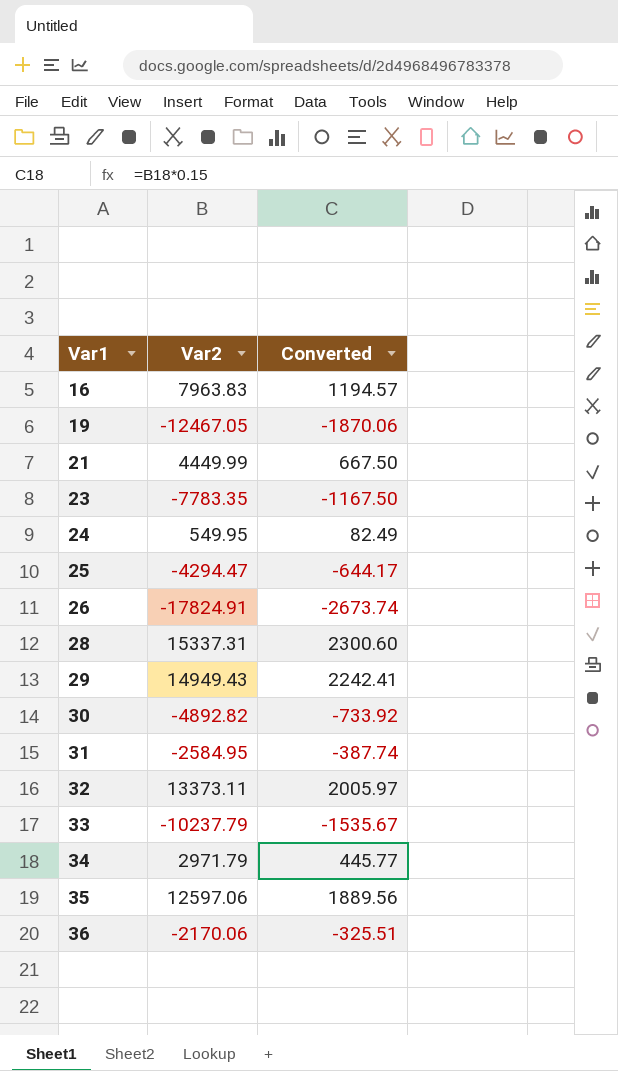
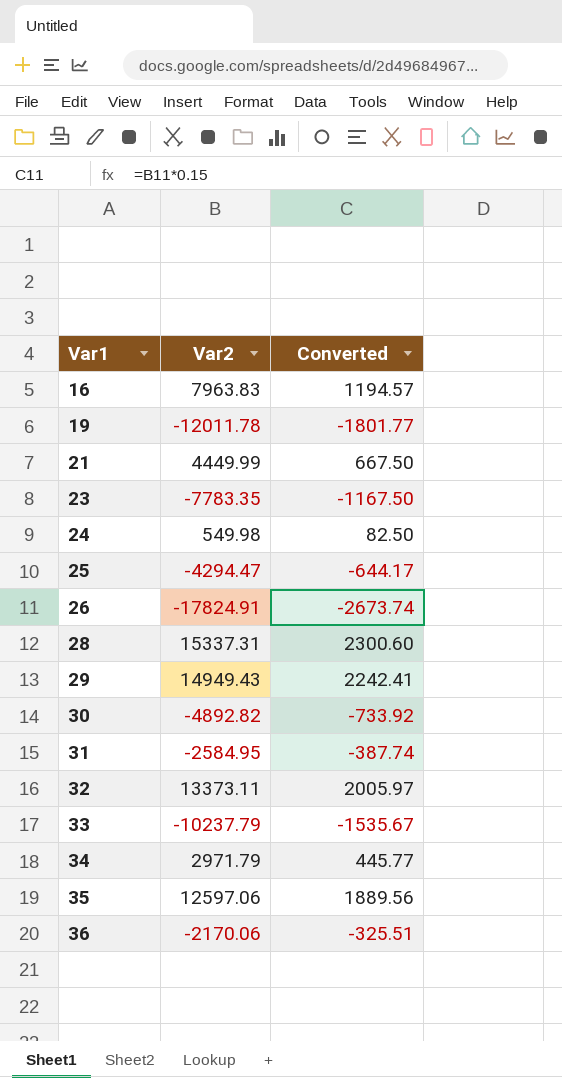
19 | Var2: -12467.05 -> -12011.78
19 | Converted: -1870.06 -> -1801.77
24 | Var2: 549.95 -> 549.98
24 | Converted: 82.49 -> 82.50

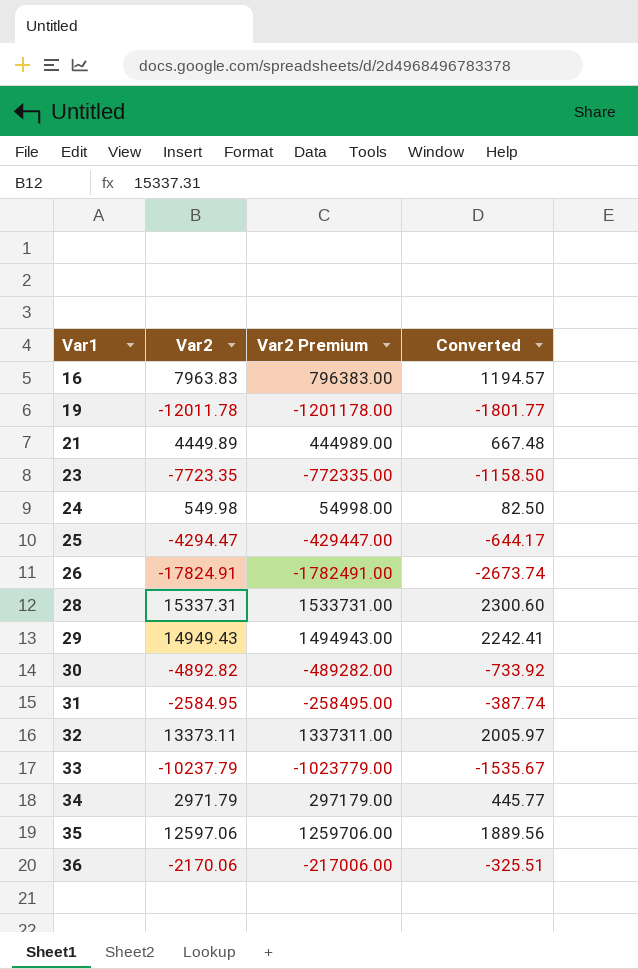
column Var2 Premium | formula: none -> [Var2] * 100
21 | Var2: 4449.99 -> 4449.89
21 | Converted: 667.50 -> 667.48
23 | Var2: -7783.35 -> -7723.35
23 | Converted: -1167.50 -> -1158.50

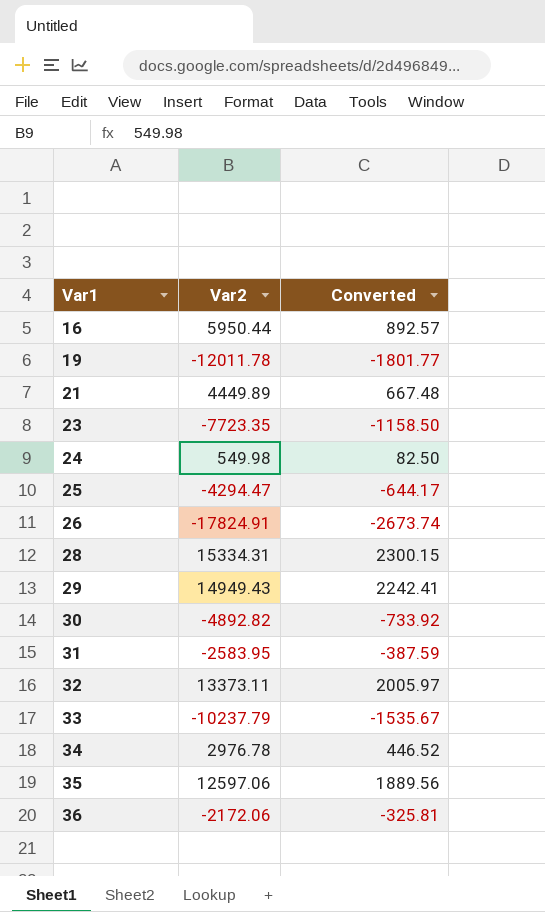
column Var2 Premium | formula: [Var2] * 100 -> none
16 | Var2: 7963.83 -> 5950.44
16 | Converted: 1194.57 -> 892.57
28 | Var2: 15337.31 -> 15334.31
28 | Converted: 2300.60 -> 2300.15
31 | Var2: -2584.95 -> -2583.95
31 | Converted: -387.74 -> -387.59
34 | Var2: 2971.79 -> 2976.78
34 | Converted: 445.77 -> 446.52
36 | Var2: -2170.06 -> -2172.06
36 | Converted: -325.51 -> -325.81

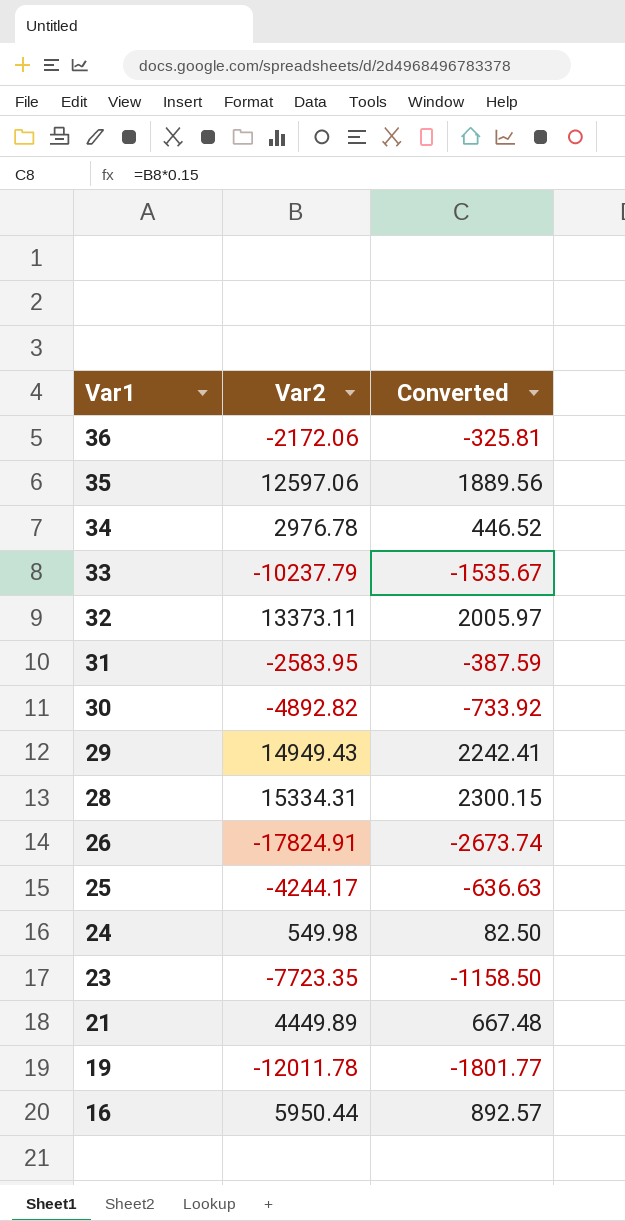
row order: Var1 ascending -> Var1 descending
25 | Var2: -4294.47 -> -4244.17
25 | Converted: -644.17 -> -636.63

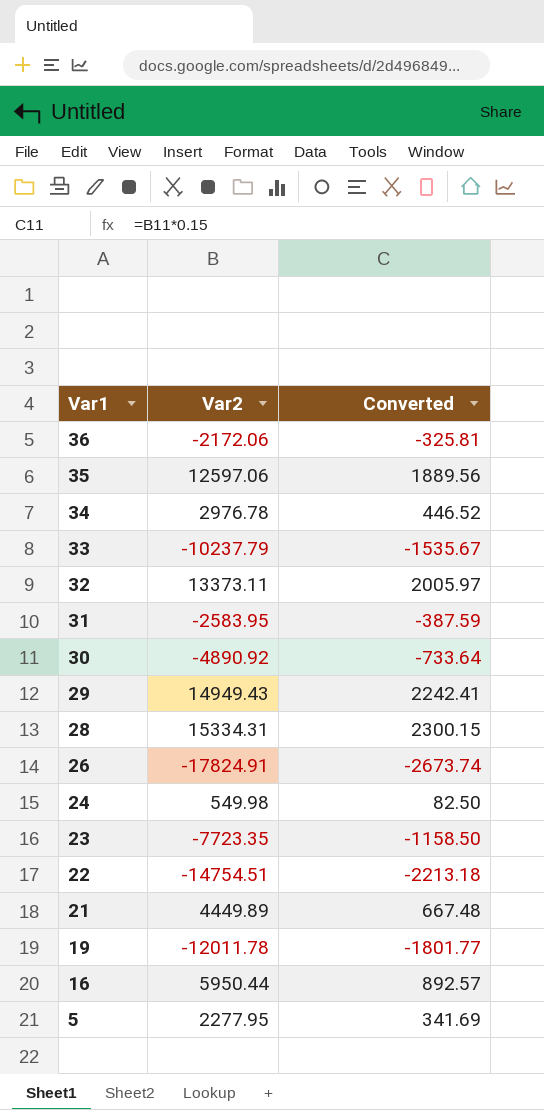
row 25: -4244.17 | -636.63 -> none
30 | Var2: -4892.82 -> -4890.92
30 | Converted: -733.92 -> -733.64
row 22: none -> -14754.51 | -2213.18
row 5: none -> 2277.95 | 341.69

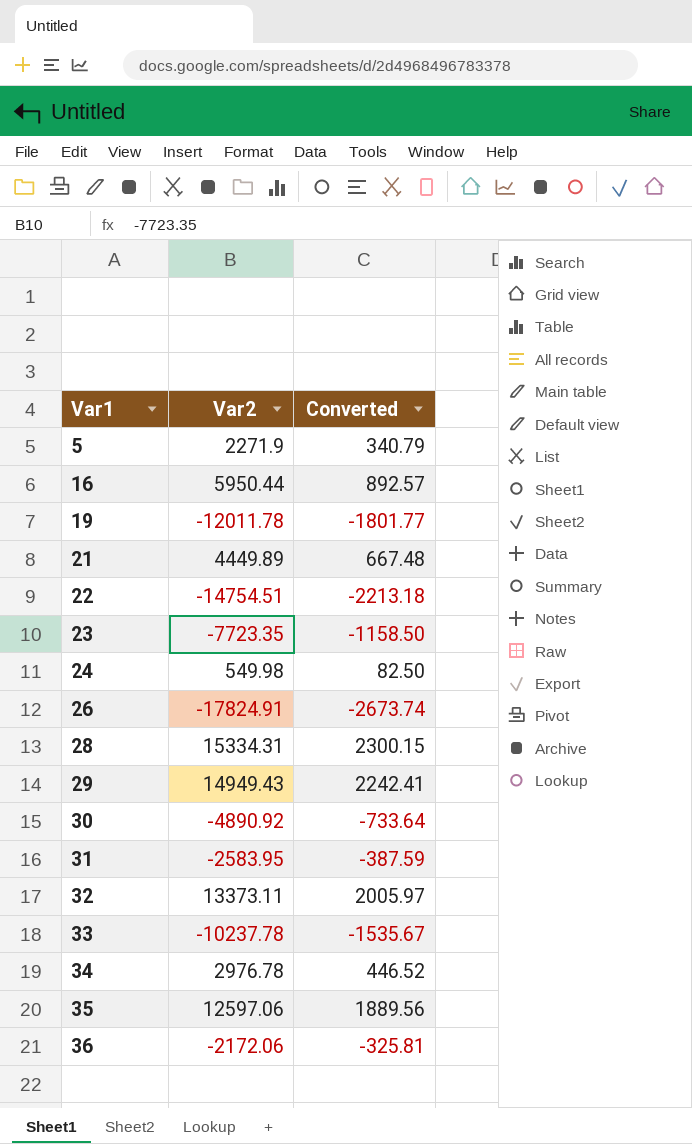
row order: Var1 descending -> Var1 ascending
5 | Var2: 2277.95 -> 2271.9
5 | Converted: 341.69 -> 340.79
33 | Var2: -10237.79 -> -10237.78

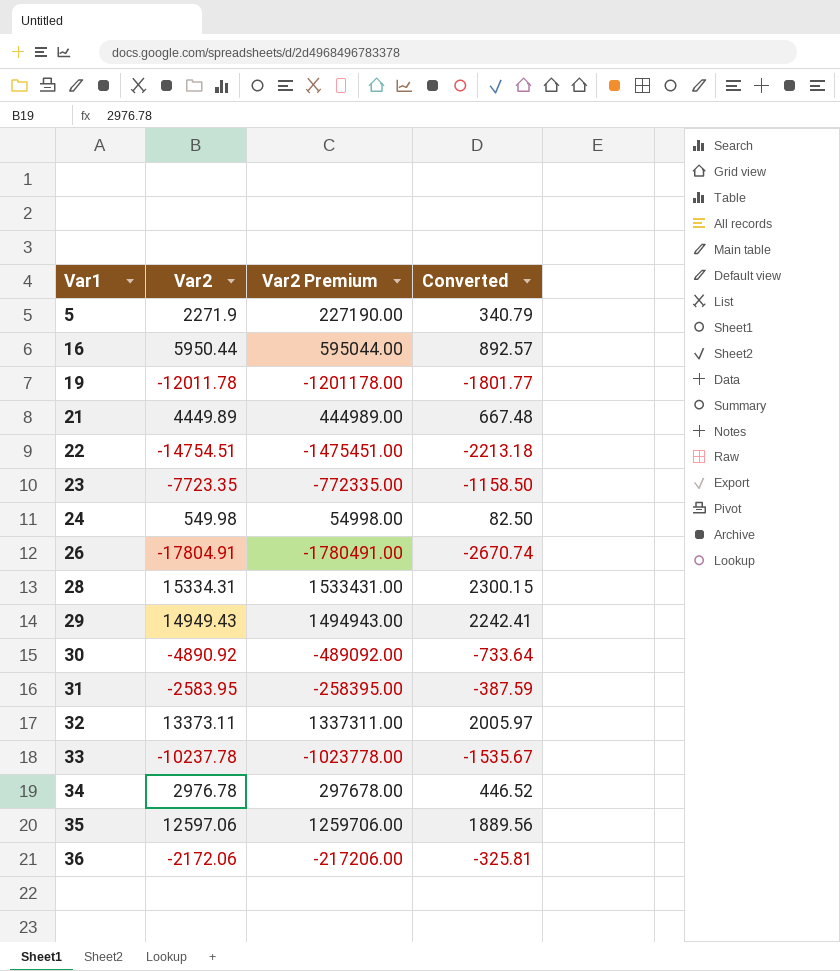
column Var2 Premium | formula: none -> [Var2] * 100
26 | Var2: -17824.91 -> -17804.91
26 | Converted: -2673.74 -> -2670.74

